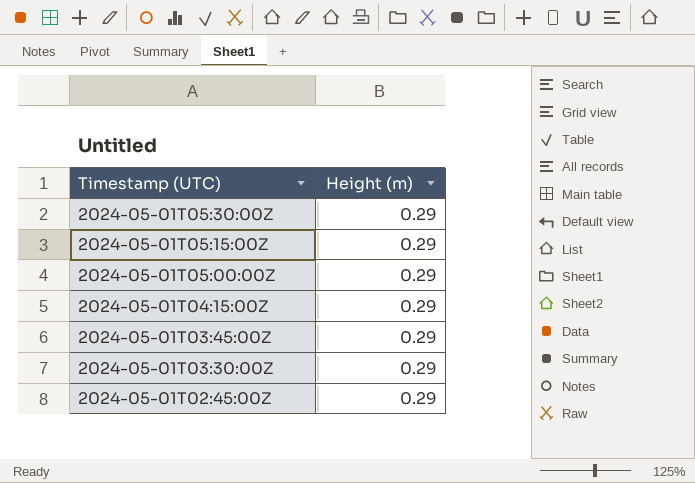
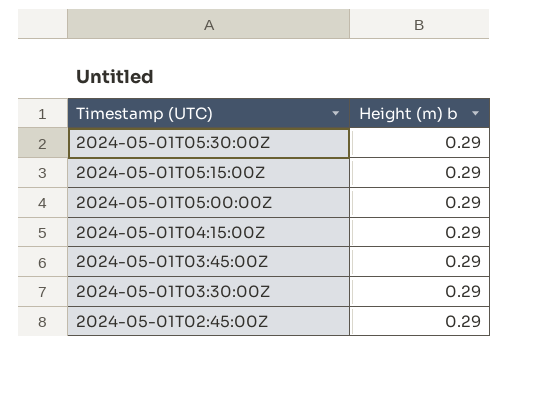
column name: Height (m) -> Height (m) b

